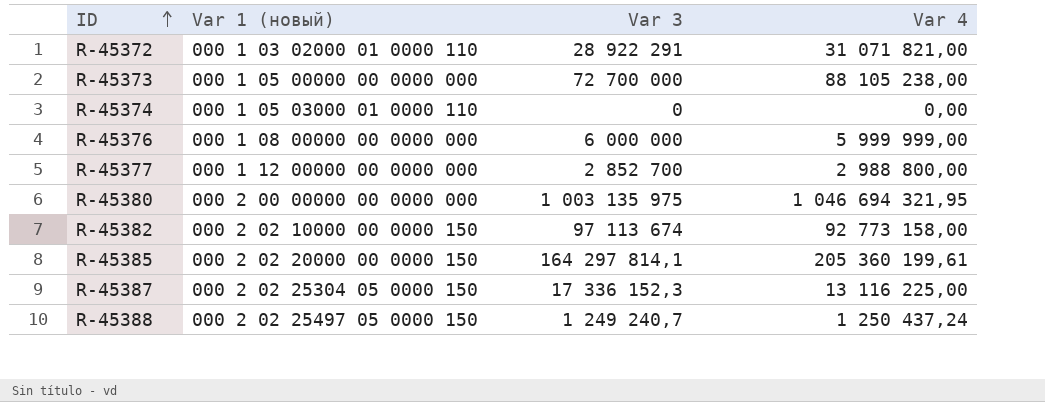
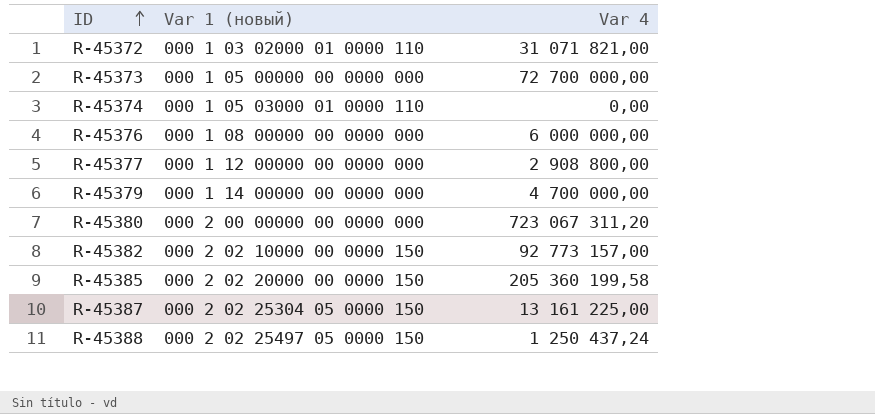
column Var 3 | position: 3 -> none
R-45373 | Var 4: 88 105 238,00 -> 72 700 000,00
R-45376 | Var 4: 5 999 999,00 -> 6 000 000,00
R-45377 | Var 4: 2 988 800,00 -> 2 908 800,00
row R-45379: none -> 000 1 14 00000 00 0000 000 | 4 700 000,00
R-45380 | Var 4: 1 046 694 321,95 -> 723 067 311,20
R-45382 | Var 4: 92 773 158,00 -> 92 773 157,00
R-45385 | Var 4: 205 360 199,61 -> 205 360 199,58
R-45387 | Var 4: 13 116 225,00 -> 13 161 225,00

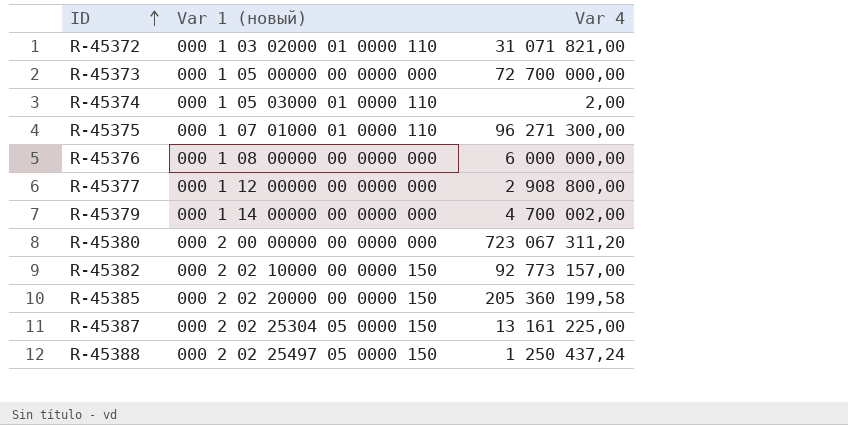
R-45374 | Var 4: 0,00 -> 2,00
row R-45375: none -> 000 1 07 01000 01 0000 110 | 96 271 300,00
R-45379 | Var 4: 4 700 000,00 -> 4 700 002,00

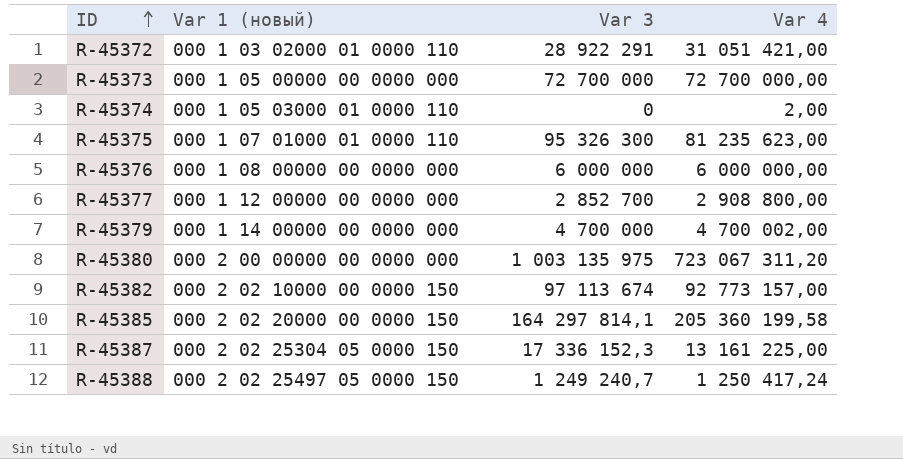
column Var 3 | position: none -> 3
R-45372 | Var 4: 31 071 821,00 -> 31 051 421,00
R-45375 | Var 4: 96 271 300,00 -> 81 235 623,00
R-45388 | Var 4: 1 250 437,24 -> 1 250 417,24

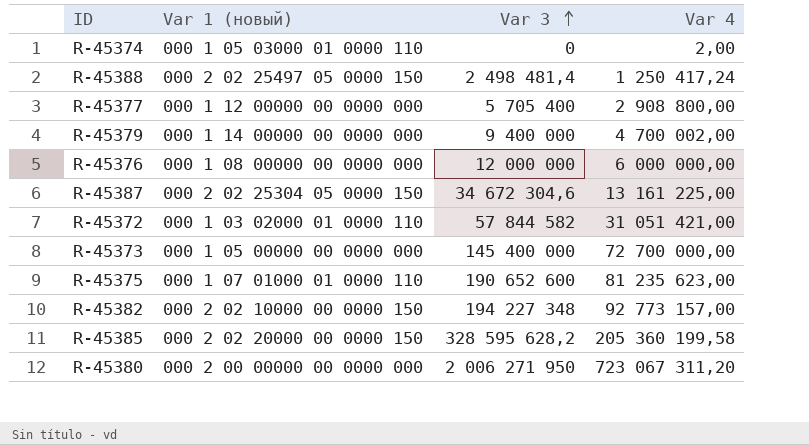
row order: ID ascending -> Var 3 ascending
R-45388 | Var 3: 1 249 240,7 -> 2 498 481,4
R-45377 | Var 3: 2 852 700 -> 5 705 400
R-45379 | Var 3: 4 700 000 -> 9 400 000
R-45376 | Var 3: 6 000 000 -> 12 000 000
R-45387 | Var 3: 17 336 152,3 -> 34 672 304,6
R-45372 | Var 3: 28 922 291 -> 57 844 582
R-45373 | Var 3: 72 700 000 -> 145 400 000
R-45375 | Var 3: 95 326 300 -> 190 652 600
R-45382 | Var 3: 97 113 674 -> 194 227 348
R-45385 | Var 3: 164 297 814,1 -> 328 595 628,2
R-45380 | Var 3: 1 003 135 975 -> 2 006 271 950

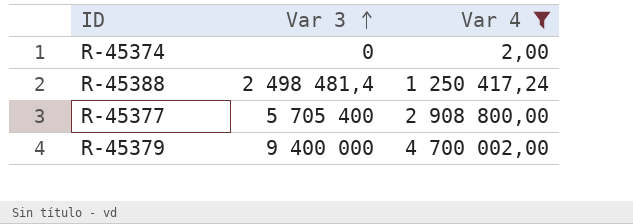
filter: none -> Var 4 <= 4 700 002,00
column Var 1 (новый) | position: 2 -> none

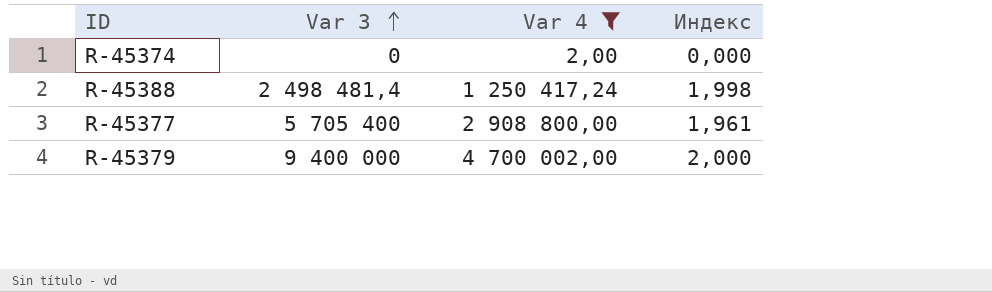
column Индекс | formula: none -> [Var 3] / [Var 4]

